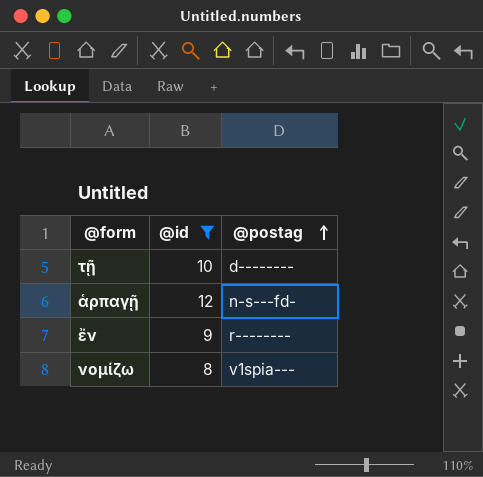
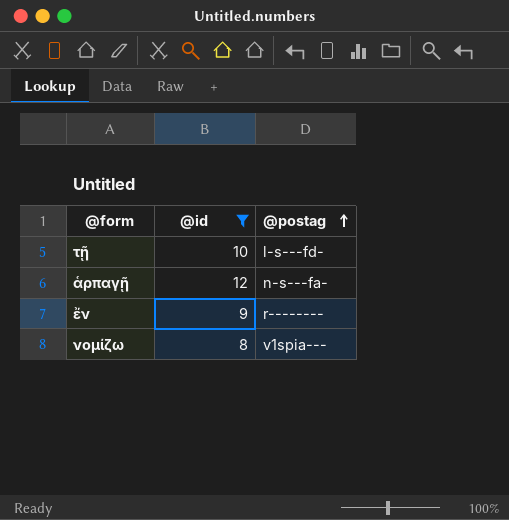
τῇ | @postag: d-------- -> l-s---fd-
ἁρπαγῇ | @postag: n-s---fd- -> n-s---fa-

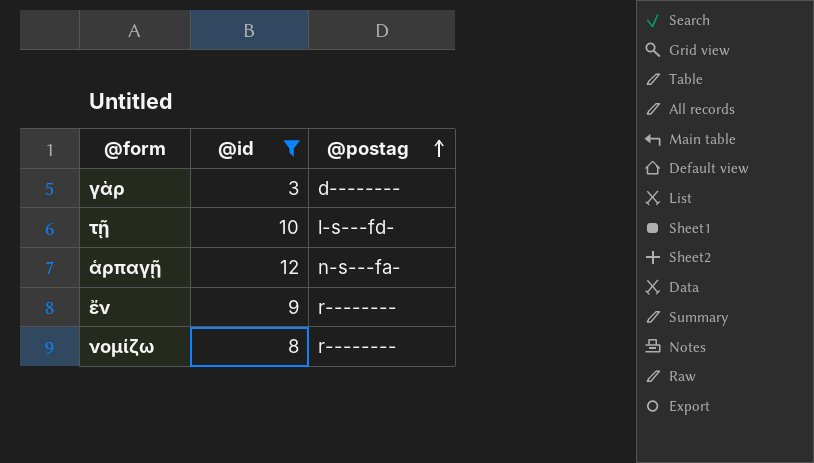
row γὰρ: none -> 3 | d--------
νομίζω | @postag: v1spia--- -> r--------

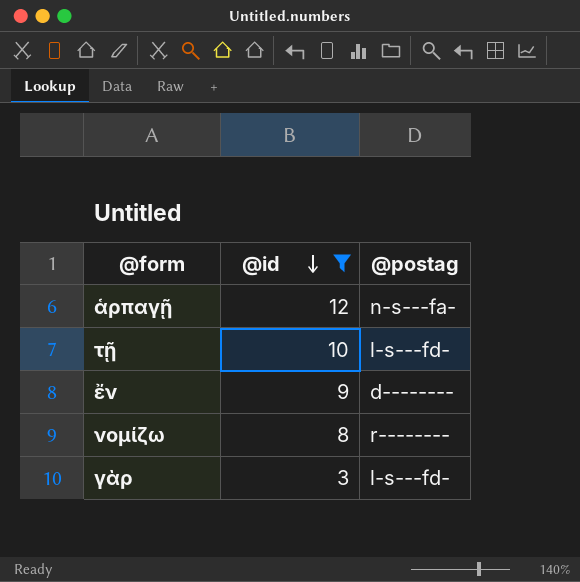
row order: @postag ascending -> @id descending
ἔν | @postag: r-------- -> d--------
γὰρ | @postag: d-------- -> l-s---fd-

